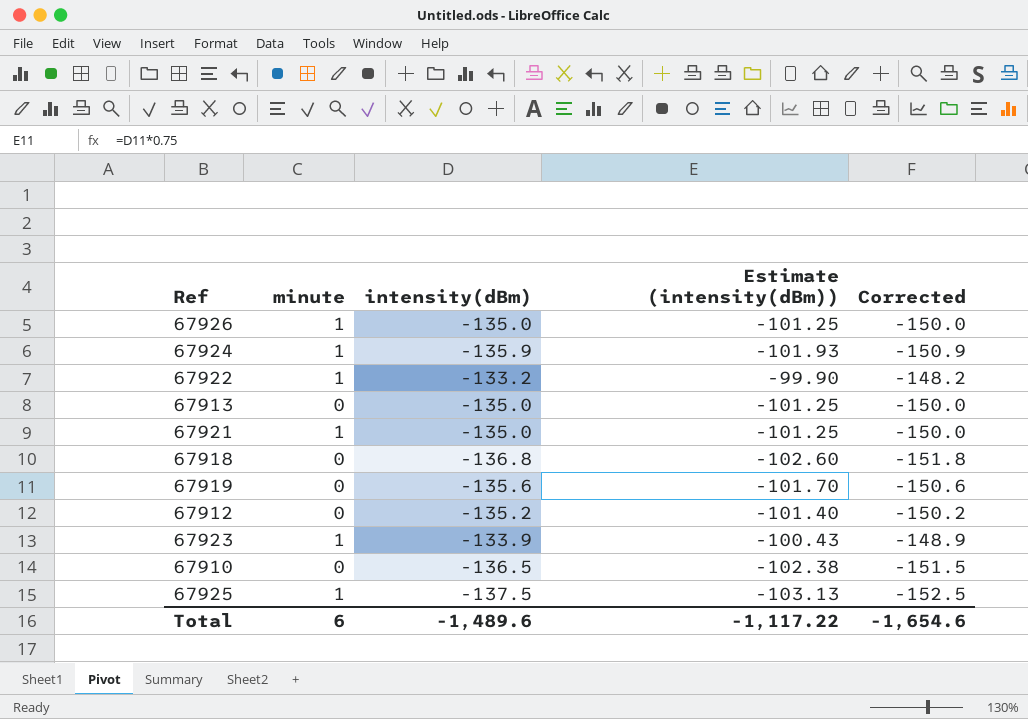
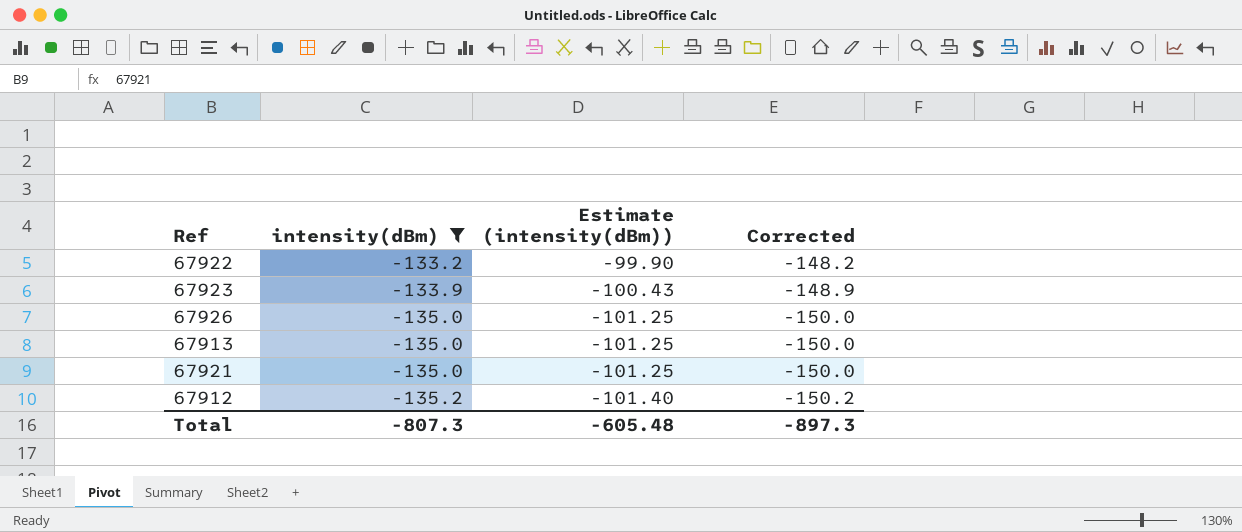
filter: none -> intensity(dBm) >= -135.2
row order: none -> intensity(dBm) descending
column minute | position: 2 -> none
Total | intensity(dBm): -1,489.6 -> -807.3
Total | Estimate (intensity(dBm)): -1,117.22 -> -605.48
Total | Corrected: -1,654.6 -> -897.3

